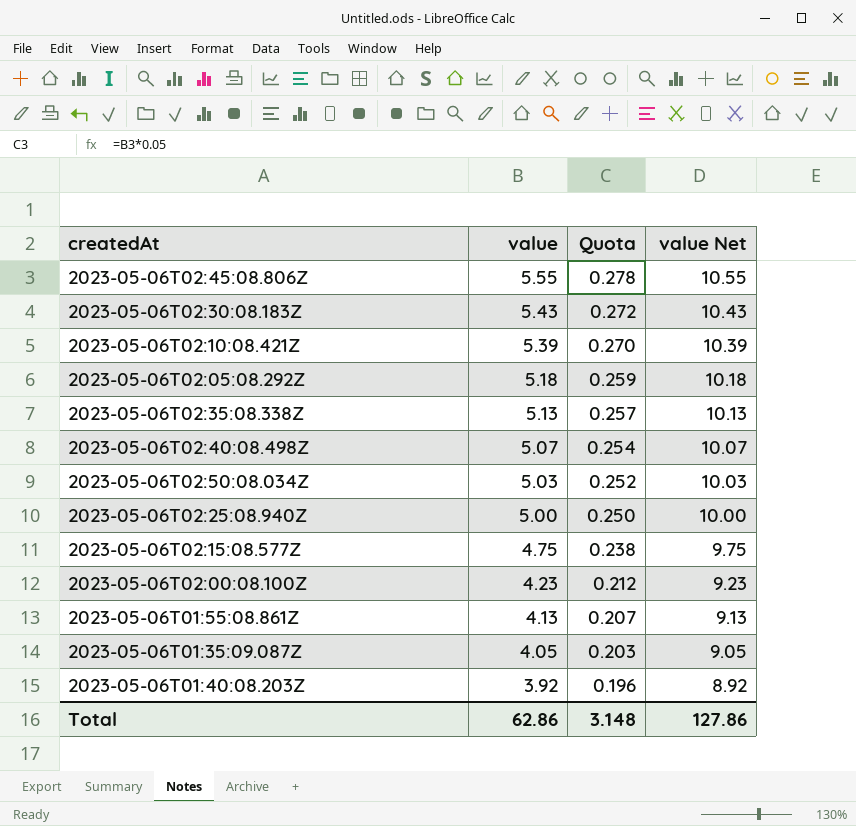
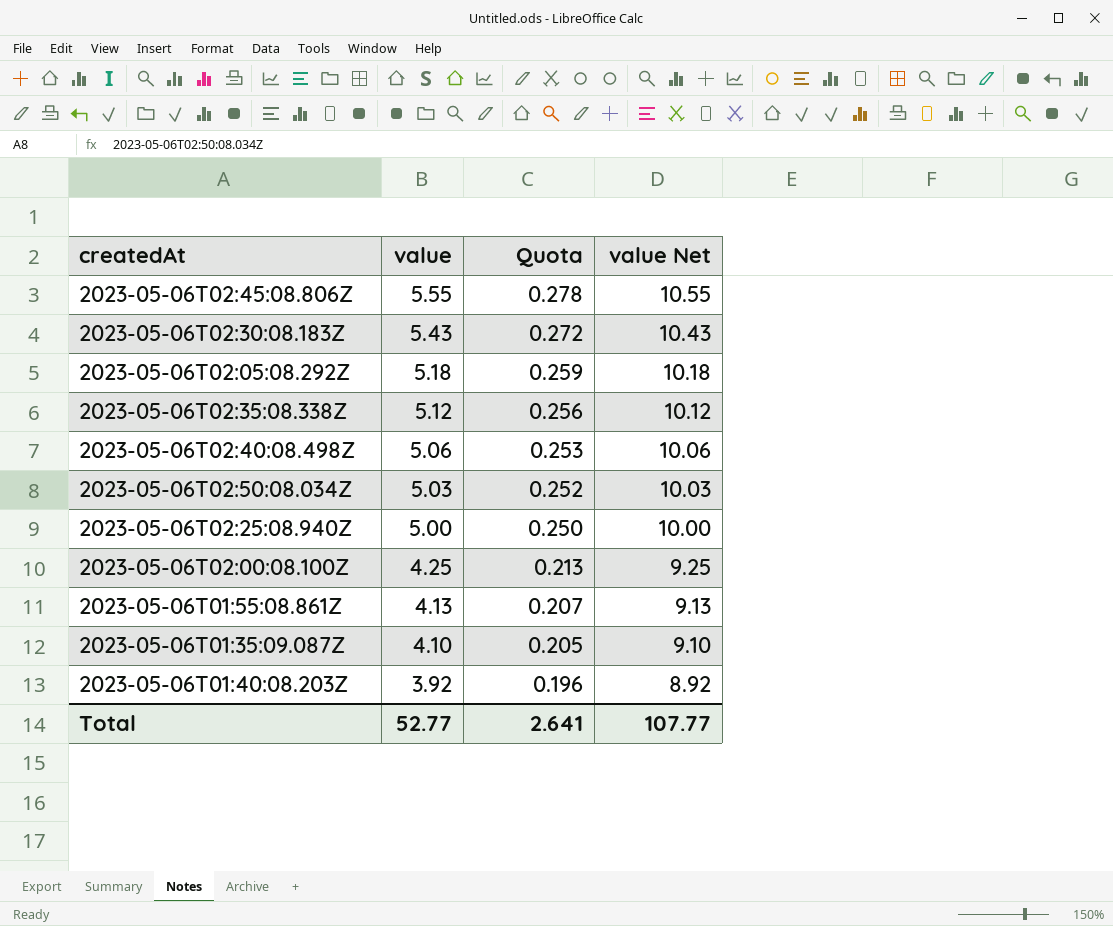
row 2023-05-06T02:10:08.421Z: 5.39 | 0.270 | 10.39 -> none
row 2023-05-06T02:15:08.577Z: 4.75 | 0.238 | 9.75 -> none
2023-05-06T02:35:08.338Z | value: 5.13 -> 5.12
2023-05-06T02:35:08.338Z | Quota: 0.257 -> 0.256
2023-05-06T02:35:08.338Z | value Net: 10.13 -> 10.12
2023-05-06T02:40:08.498Z | value: 5.07 -> 5.06
2023-05-06T02:40:08.498Z | Quota: 0.254 -> 0.253
2023-05-06T02:40:08.498Z | value Net: 10.07 -> 10.06
2023-05-06T02:00:08.100Z | value: 4.23 -> 4.25
2023-05-06T02:00:08.100Z | Quota: 0.212 -> 0.213
2023-05-06T02:00:08.100Z | value Net: 9.23 -> 9.25
2023-05-06T01:35:09.087Z | value: 4.05 -> 4.10
2023-05-06T01:35:09.087Z | Quota: 0.203 -> 0.205
2023-05-06T01:35:09.087Z | value Net: 9.05 -> 9.10
Total | value: 62.86 -> 52.77
Total | Quota: 3.148 -> 2.641
Total | value Net: 127.86 -> 107.77

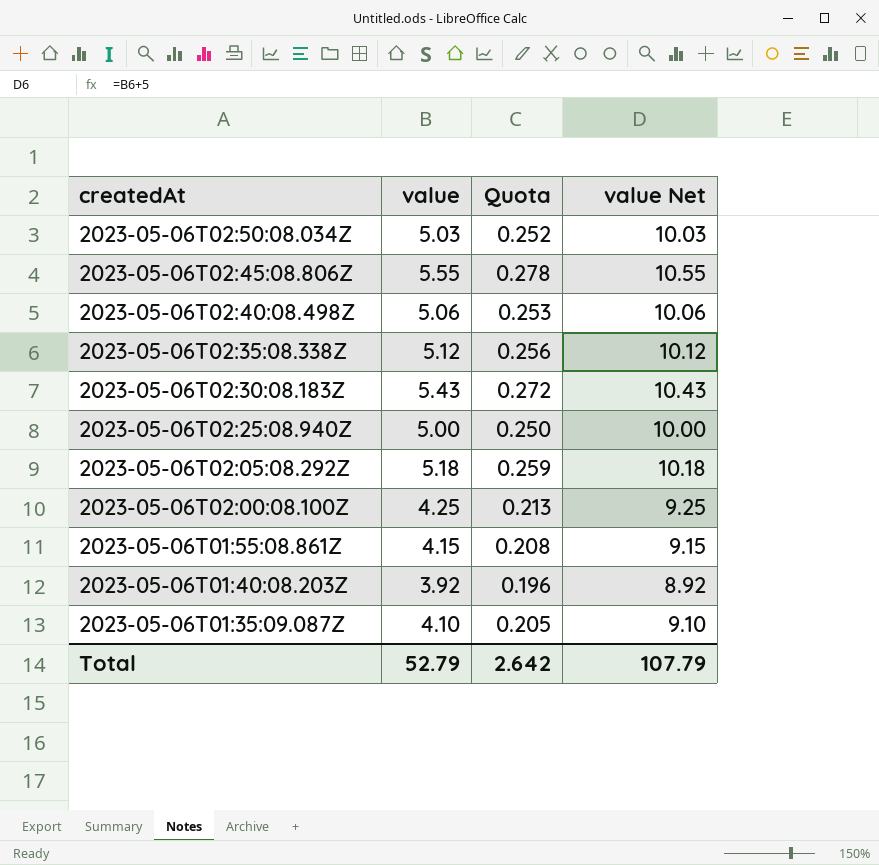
row order: value descending -> createdAt descending
2023-05-06T01:55:08.861Z | value: 4.13 -> 4.15
2023-05-06T01:55:08.861Z | Quota: 0.207 -> 0.208
2023-05-06T01:55:08.861Z | value Net: 9.13 -> 9.15
Total | value: 52.77 -> 52.79
Total | Quota: 2.641 -> 2.642
Total | value Net: 107.77 -> 107.79

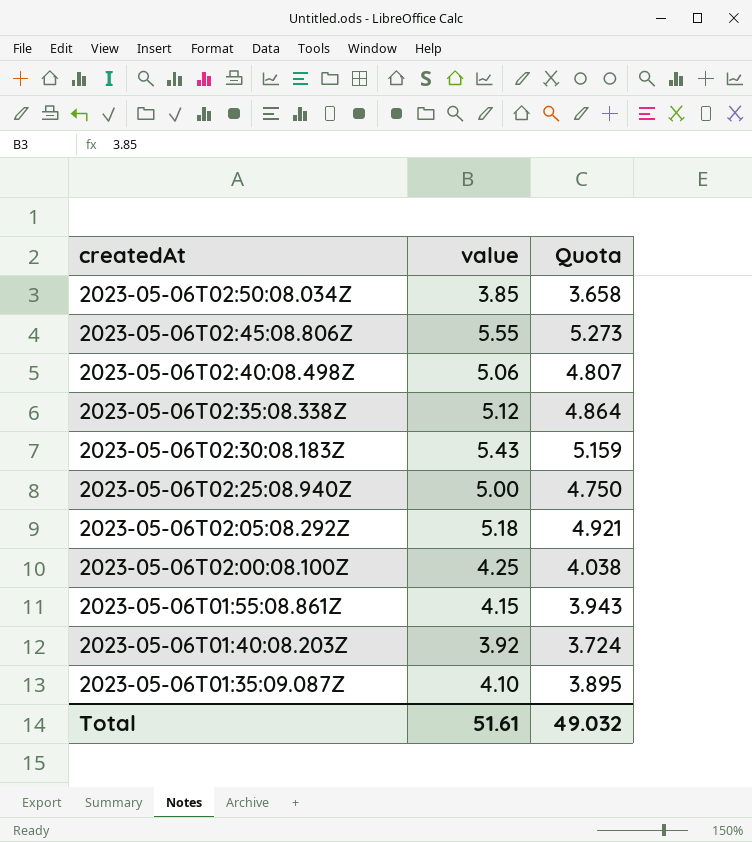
column value Net | formula: [value] + 5 -> none
column Quota | formula: [value] * 0.05 -> [value] * 0.95
2023-05-06T02:50:08.034Z | value: 5.03 -> 3.85
Total | value: 52.79 -> 51.61
Total | Quota: 2.642 -> 49.032

